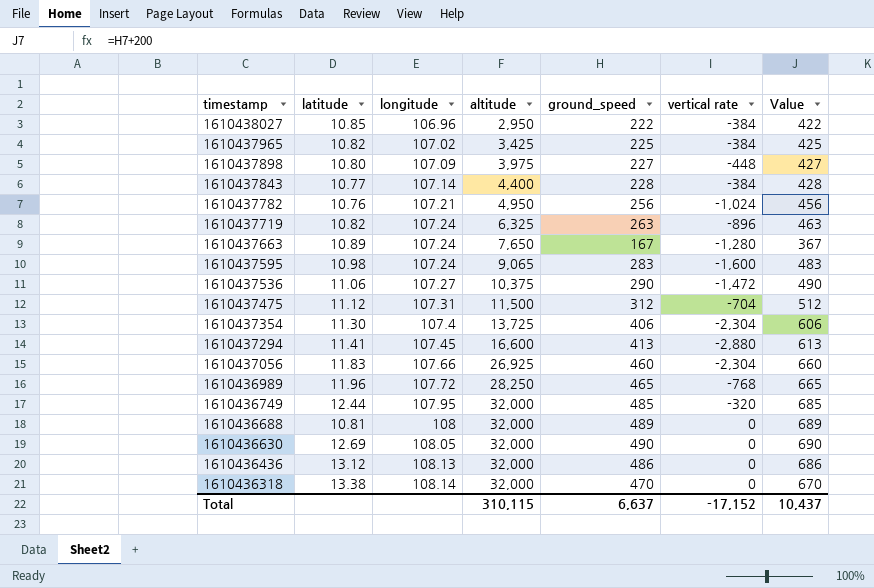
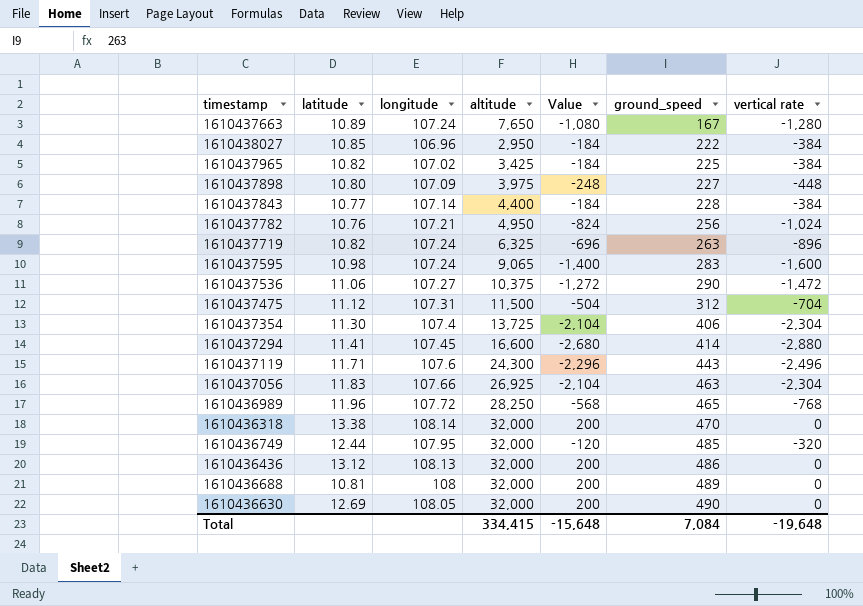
row order: timestamp descending -> ground_speed ascending
column Value | formula: [ground_speed] + 200 -> [vertical rate] + 200
column Value | position: 7 -> 5
1610437294 | ground_speed: 413 -> 414
row 1610437119: none -> 11.71 | 107.6 | 24,300 | -2,296 | 443 | -2,496
1610437056 | ground_speed: 460 -> 463
Total | altitude: 310,115 -> 334,415
Total | Value: 10,437 -> -15,648
Total | ground_speed: 6,637 -> 7,084
Total | vertical rate: -17,152 -> -19,648

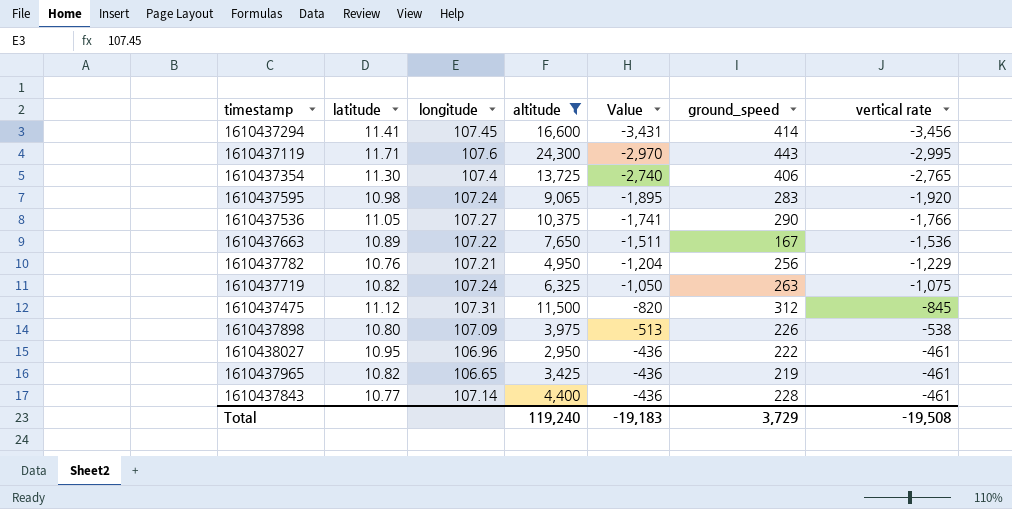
filter: none -> altitude <= 24,300
row order: ground_speed ascending -> Value ascending
column Value | formula: [vertical rate] + 200 -> [vertical rate] + 25
1610437294 | vertical rate: -2,880 -> -3,456
1610437119 | vertical rate: -2,496 -> -2,995
1610437354 | vertical rate: -2,304 -> -2,765
1610437595 | vertical rate: -1,600 -> -1,920
1610437536 | latitude: 11.06 -> 11.05
1610437536 | vertical rate: -1,472 -> -1,766
1610437663 | longitude: 107.24 -> 107.22
1610437663 | vertical rate: -1,280 -> -1,536
1610437782 | vertical rate: -1,024 -> -1,229
1610437719 | vertical rate: -896 -> -1,075
1610437475 | vertical rate: -704 -> -845
1610437898 | ground_speed: 227 -> 226
1610437898 | vertical rate: -448 -> -538
1610438027 | latitude: 10.85 -> 10.95
1610438027 | vertical rate: -384 -> -461
1610437965 | longitude: 107.02 -> 106.65
1610437965 | ground_speed: 225 -> 219
1610437965 | vertical rate: -384 -> -461
1610437843 | vertical rate: -384 -> -461
Total | altitude: 334,415 -> 119,240
Total | Value: -15,648 -> -19,183
Total | ground_speed: 7,084 -> 3,729
Total | vertical rate: -19,648 -> -19,508

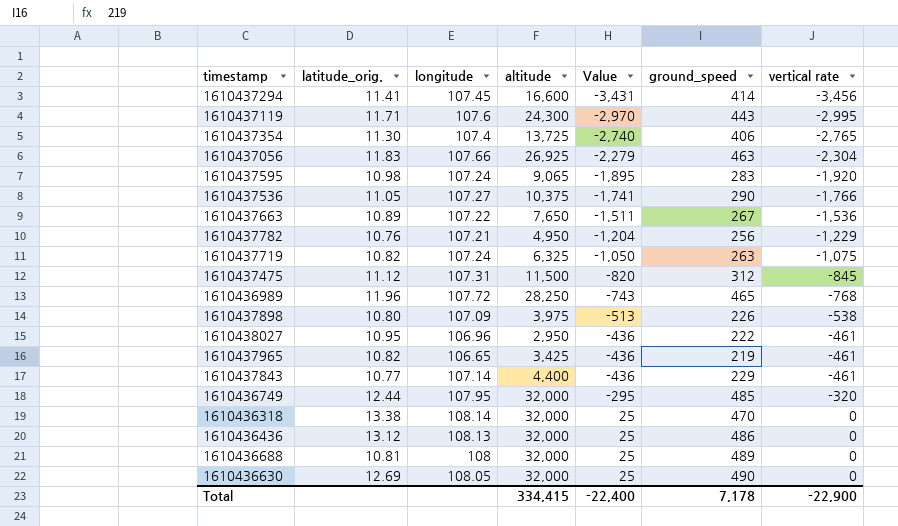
filter: altitude <= 24,300 -> none
column name: latitude -> latitude_orig.
1610437663 | ground_speed: 167 -> 267
1610437843 | ground_speed: 228 -> 229
Total | altitude: 119,240 -> 334,415
Total | Value: -19,183 -> -22,400
Total | ground_speed: 3,729 -> 7,178
Total | vertical rate: -19,508 -> -22,900

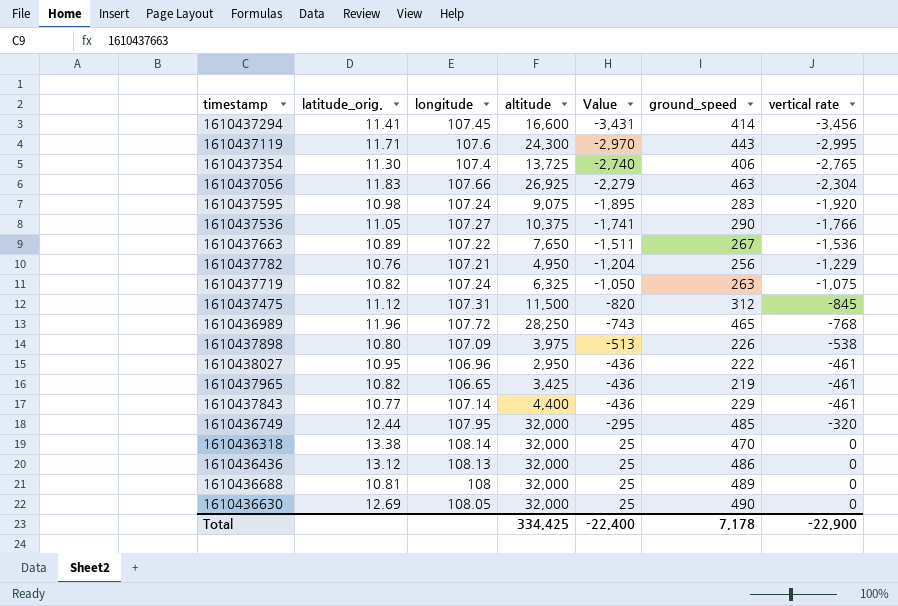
1610437595 | altitude: 9,065 -> 9,075
Total | altitude: 334,415 -> 334,425

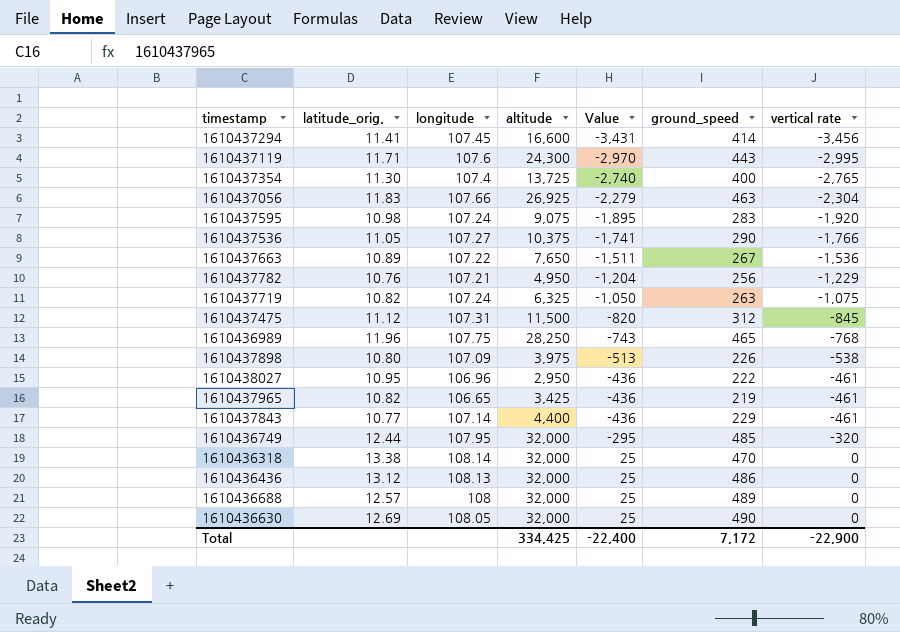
1610437354 | ground_speed: 406 -> 400
1610436989 | longitude: 107.72 -> 107.75
1610436688 | latitude_orig.: 10.81 -> 12.57
Total | ground_speed: 7,178 -> 7,172

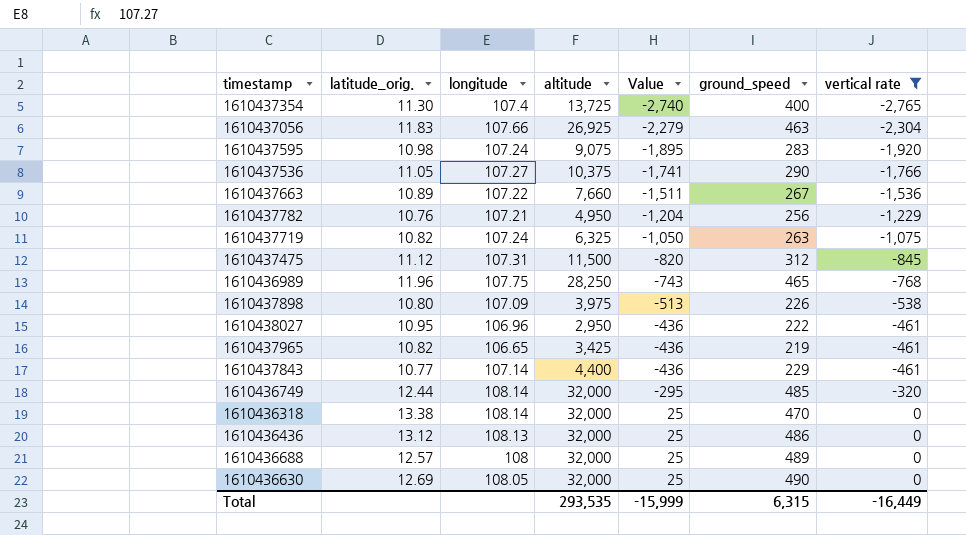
filter: none -> vertical rate >= -2,765
1610437663 | altitude: 7,650 -> 7,660
1610436749 | longitude: 107.95 -> 108.14
Total | altitude: 334,425 -> 293,535
Total | Value: -22,400 -> -15,999
Total | ground_speed: 7,172 -> 6,315
Total | vertical rate: -22,900 -> -16,449

